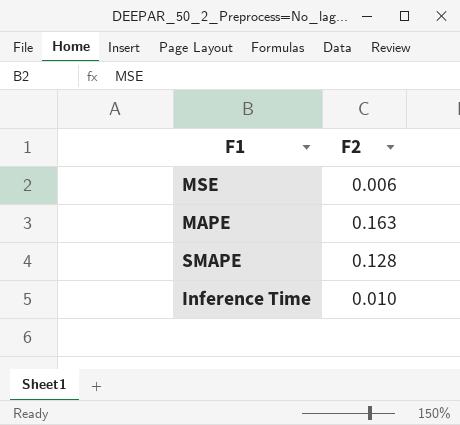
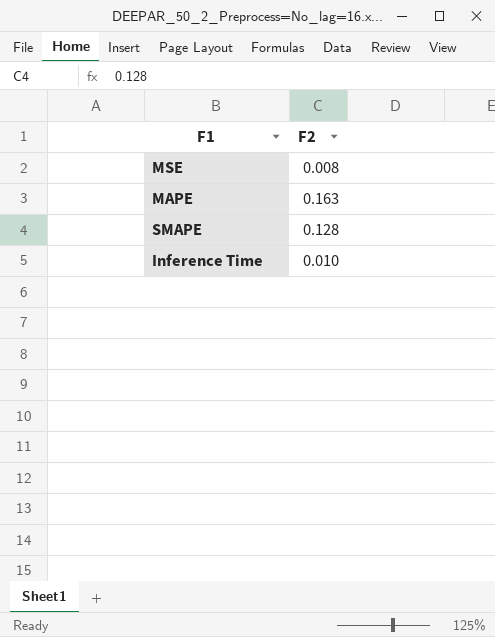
MSE | F2: 0.006 -> 0.008

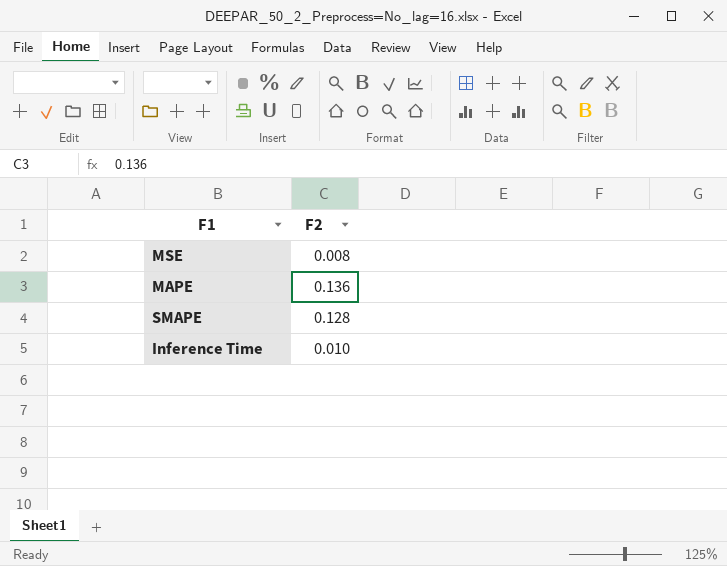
MAPE | F2: 0.163 -> 0.136

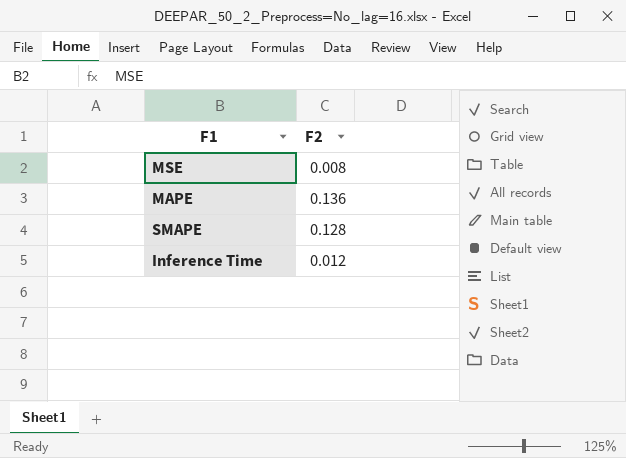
Inference Time | F2: 0.010 -> 0.012

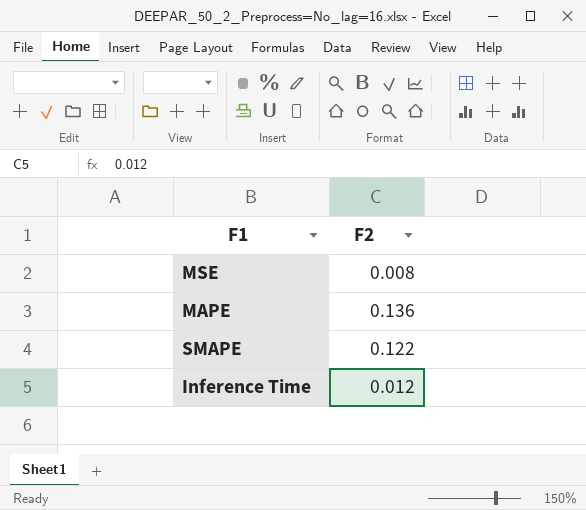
SMAPE | F2: 0.128 -> 0.122

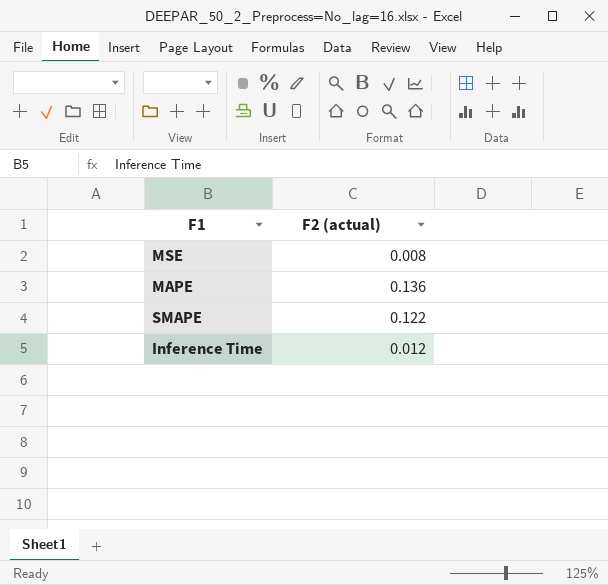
column name: F2 -> F2 (actual)

